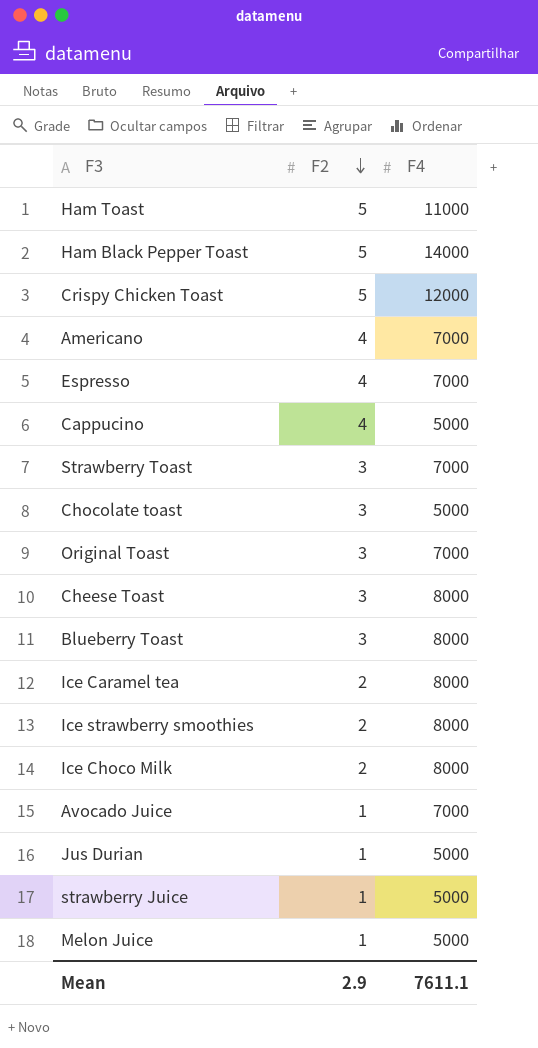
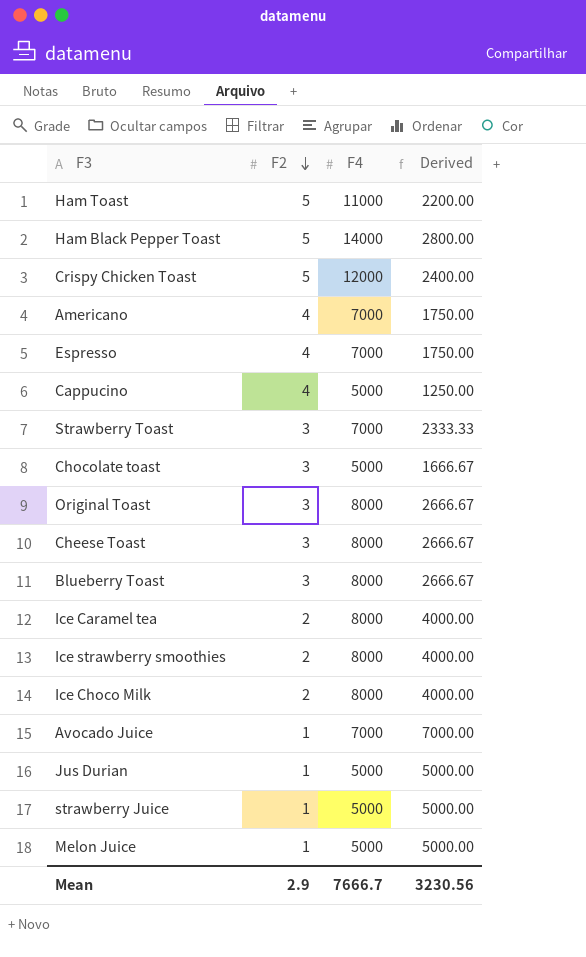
column Derived | formula: none -> [F4] / [F2]
Original Toast | F4: 7000 -> 8000
Mean | F4: 7611.1 -> 7666.7

